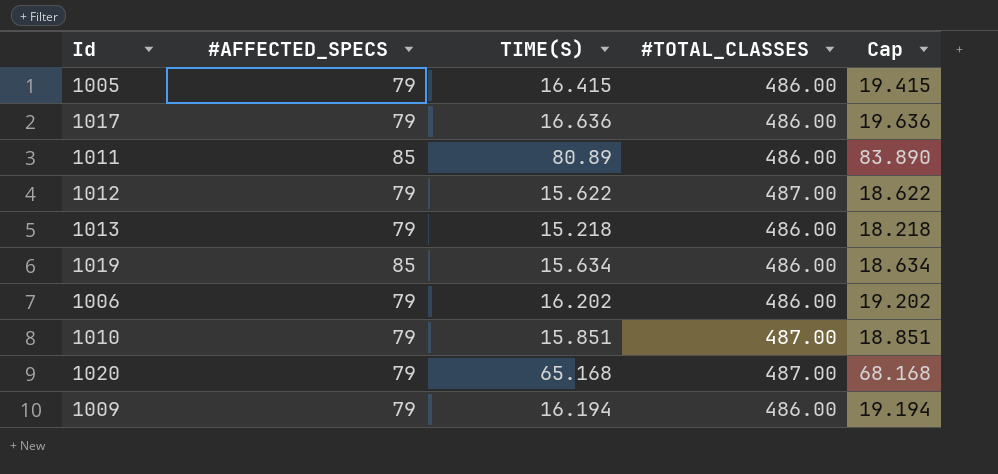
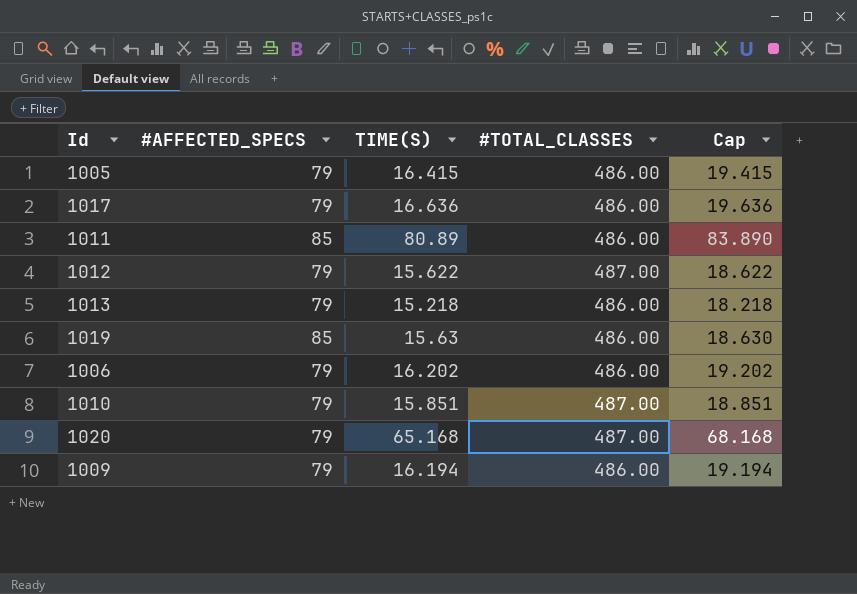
1019 | TIME(S): 15.634 -> 15.63
1019 | Cap: 18.634 -> 18.630

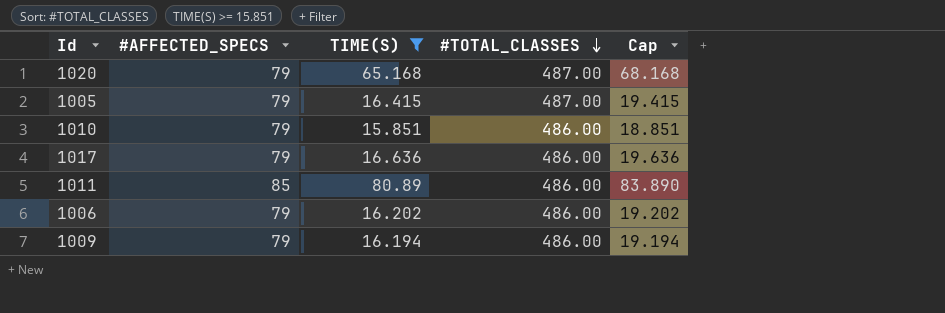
filter: none -> TIME(S) >= 15.851
row order: none -> #TOTAL_CLASSES descending
1005 | #TOTAL_CLASSES: 486.00 -> 487.00
1010 | #TOTAL_CLASSES: 487.00 -> 486.00

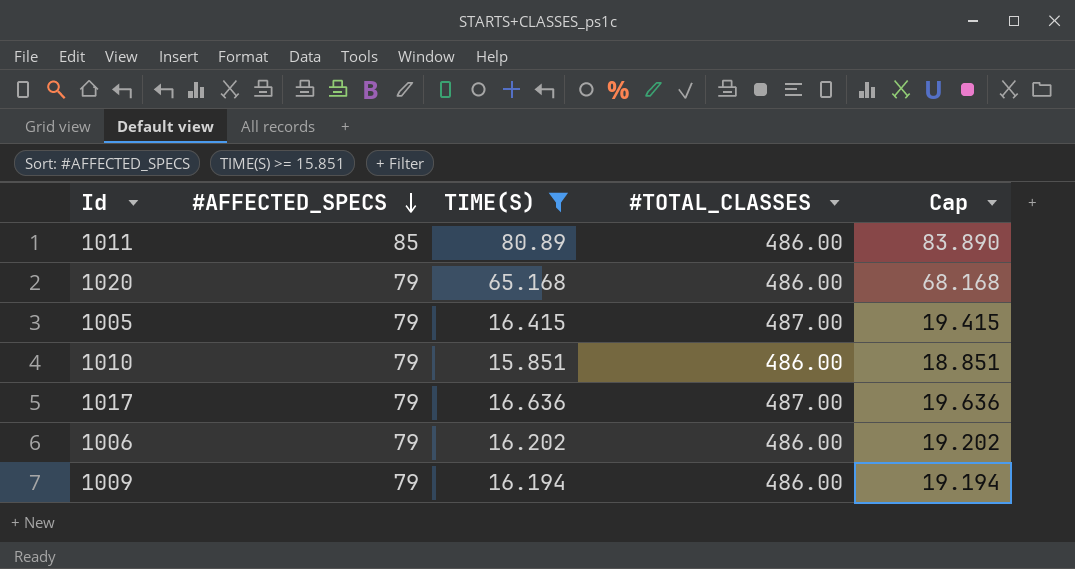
row order: #TOTAL_CLASSES descending -> #AFFECTED_SPECS descending
1020 | #TOTAL_CLASSES: 487.00 -> 486.00
1017 | #TOTAL_CLASSES: 486.00 -> 487.00

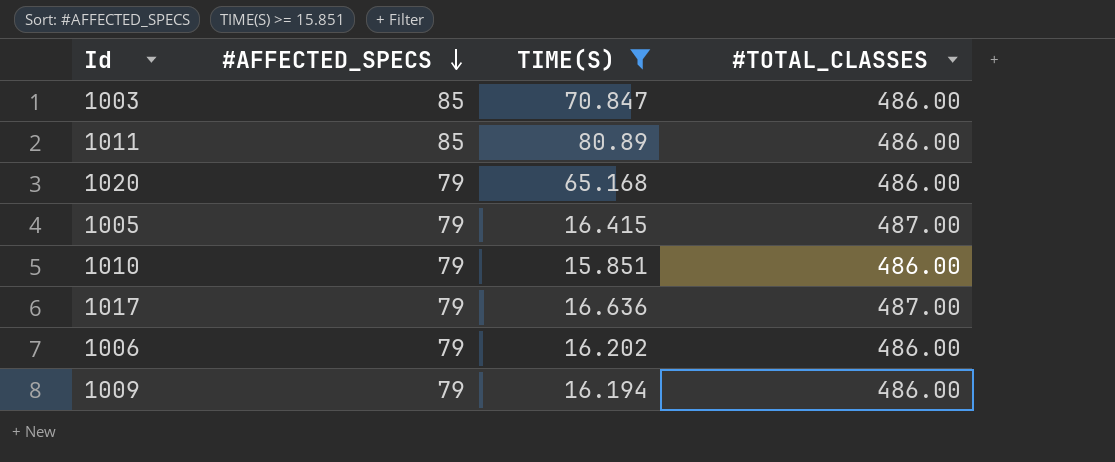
column Cap | formula: [TIME(S)] + 3 -> none
row 1003: none -> 85 | 70.847 | 486.00

